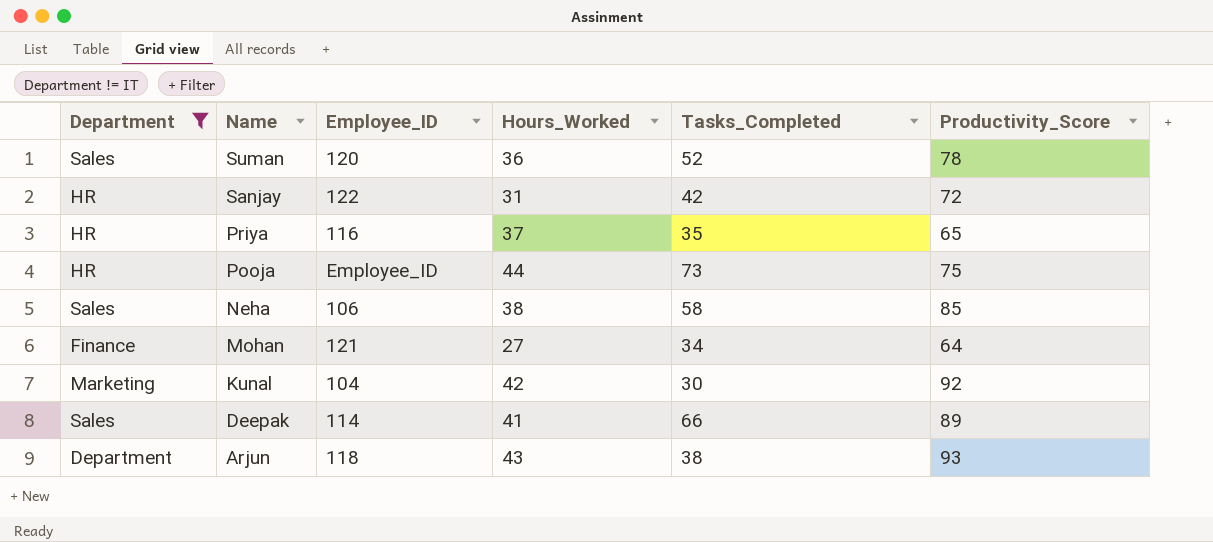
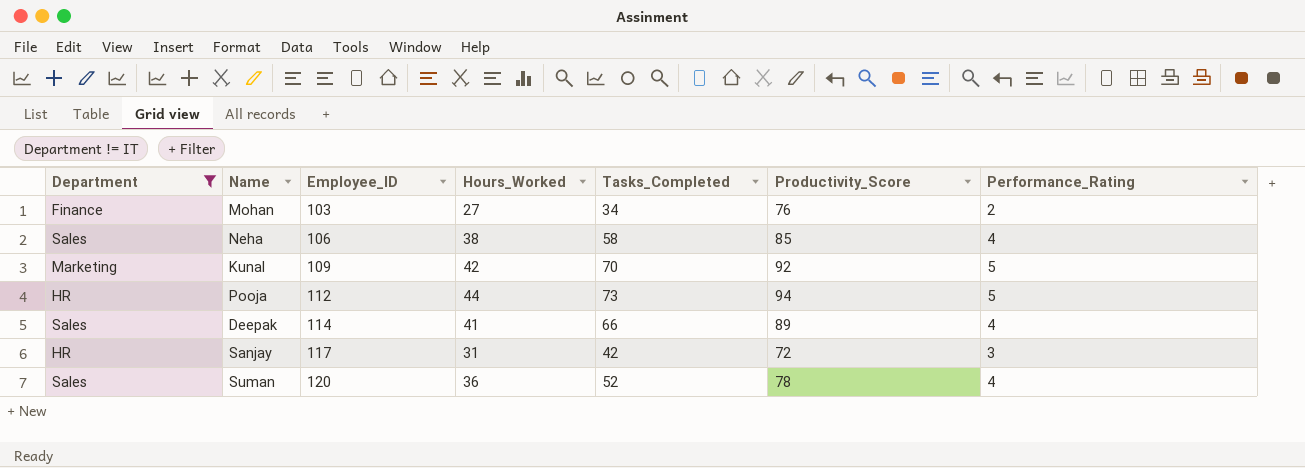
row order: Name descending -> Employee_ID ascending
column Performance_Rating | position: none -> 7
row Priya: HR | 116 | 37 | 35 | 65 -> none
row Arjun: Department | 118 | 43 | 38 | 93 -> none
Mohan | Employee_ID: 121 -> 103
Mohan | Productivity_Score: 64 -> 76
Kunal | Employee_ID: 104 -> 109
Kunal | Tasks_Completed: 30 -> 70
Pooja | Employee_ID: Employee_ID -> 112
Pooja | Productivity_Score: 75 -> 94
Sanjay | Employee_ID: 122 -> 117

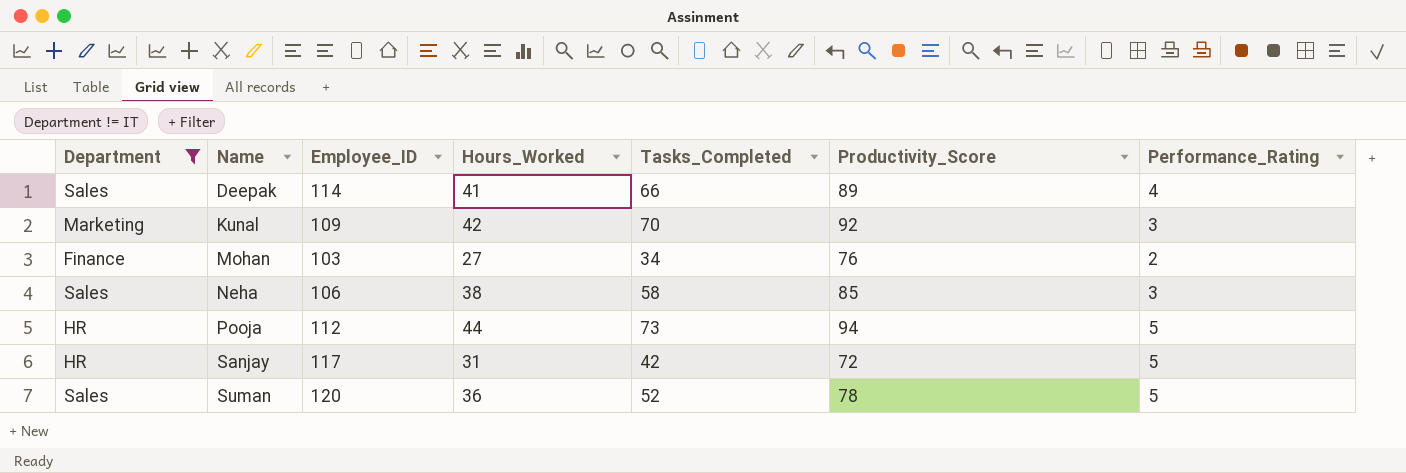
row order: Employee_ID ascending -> Name ascending
Kunal | Performance_Rating: 5 -> 3
Neha | Performance_Rating: 4 -> 3
Sanjay | Performance_Rating: 3 -> 5
Suman | Performance_Rating: 4 -> 5

